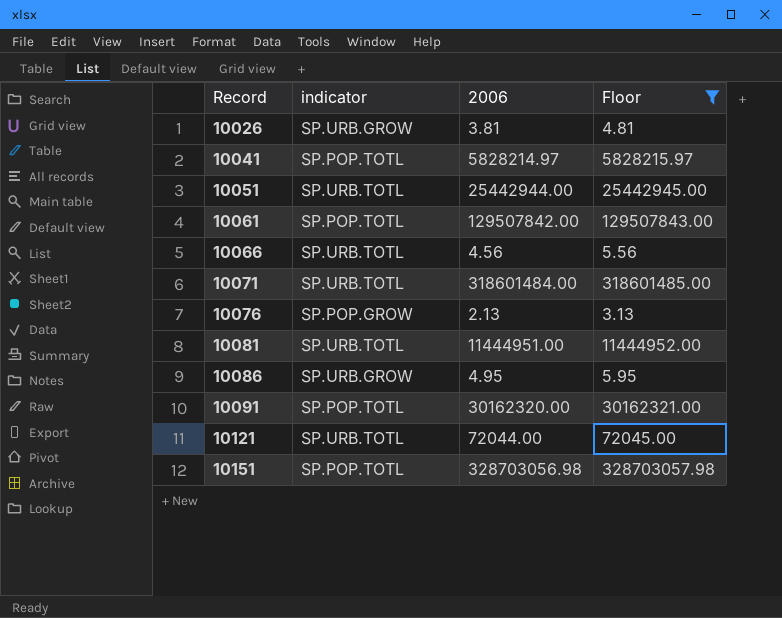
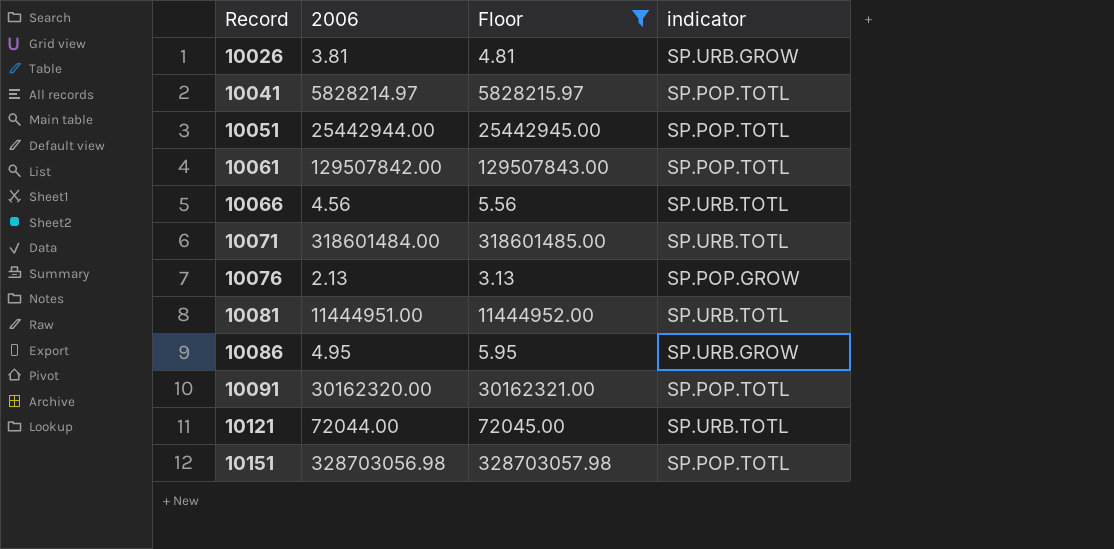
column indicator | position: 2 -> 4
10051 | indicator: SP.URB.TOTL -> SP.POP.TOTL

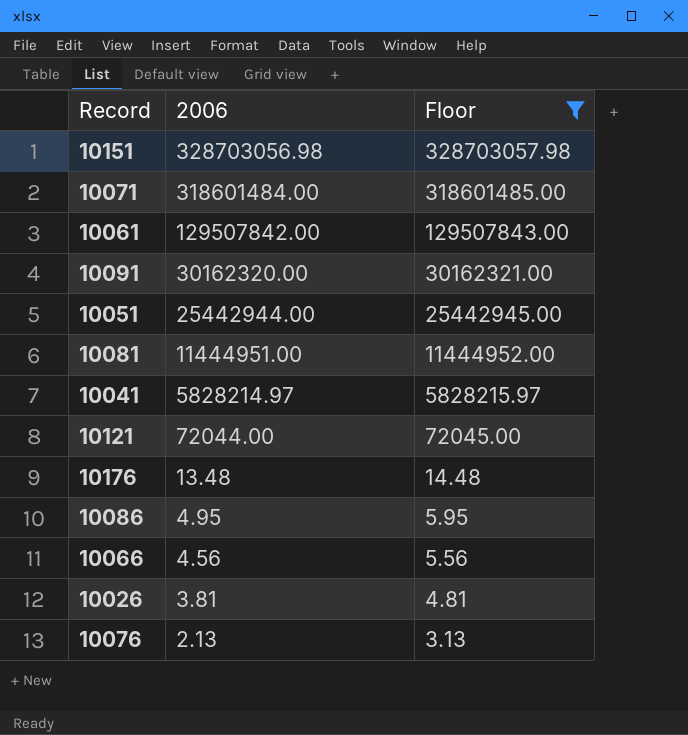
row order: Record ascending -> 2006 descending
column indicator | position: 4 -> none
row 10176: none -> 13.48 | 14.48

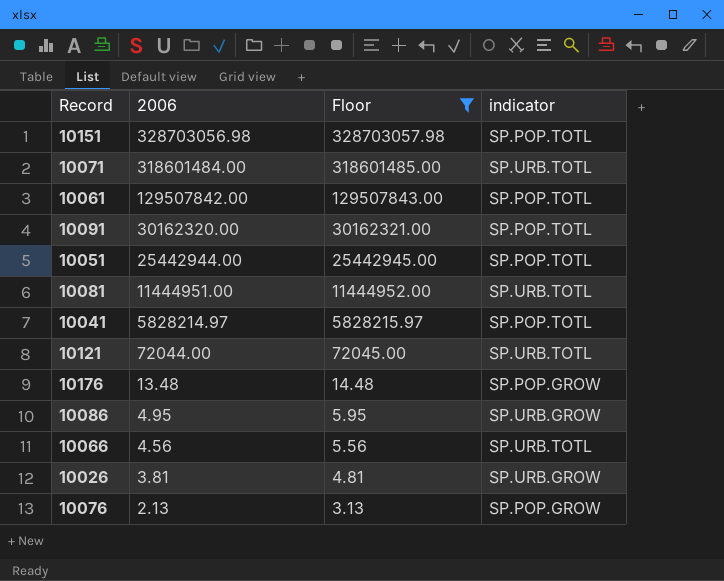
column indicator | position: none -> 4

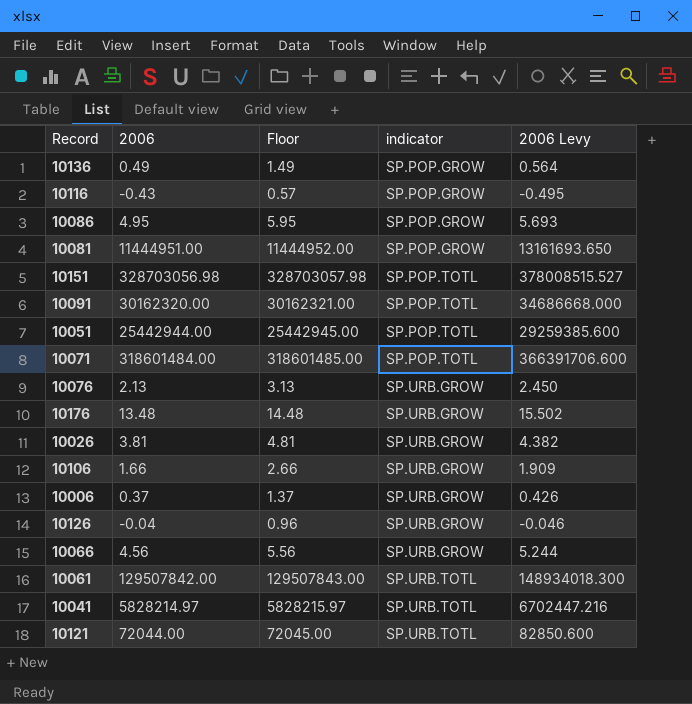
filter: Floor >= 3.13 -> none
row order: 2006 descending -> indicator ascending
column 2006 Levy | formula: none -> [2006] * 1.15
10086 | indicator: SP.URB.GROW -> SP.POP.GROW
10081 | indicator: SP.URB.TOTL -> SP.POP.GROW
10071 | indicator: SP.URB.TOTL -> SP.POP.TOTL
10076 | indicator: SP.POP.GROW -> SP.URB.GROW
10176 | indicator: SP.POP.GROW -> SP.URB.GROW
10066 | indicator: SP.URB.TOTL -> SP.URB.GROW
10061 | indicator: SP.POP.TOTL -> SP.URB.TOTL
10041 | indicator: SP.POP.TOTL -> SP.URB.TOTL

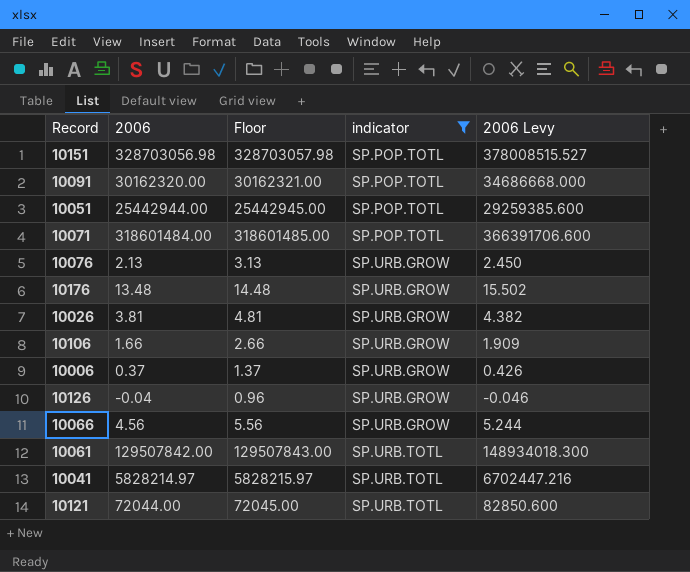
filter: none -> indicator != SP.POP.GROW

